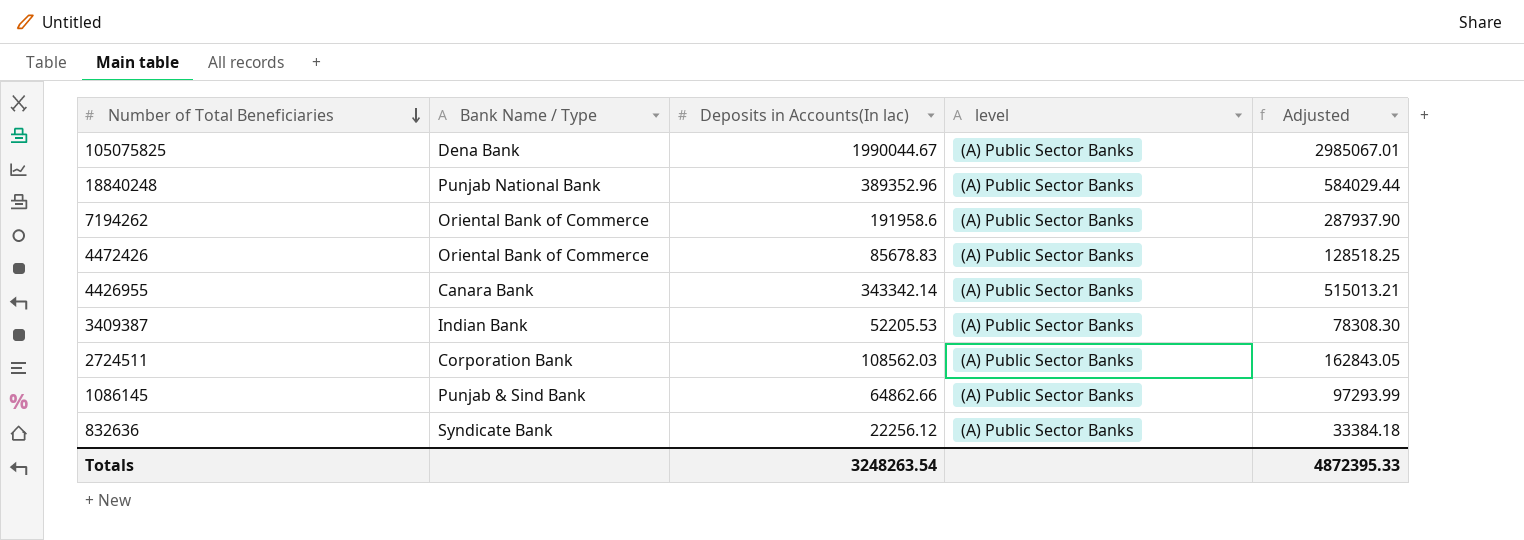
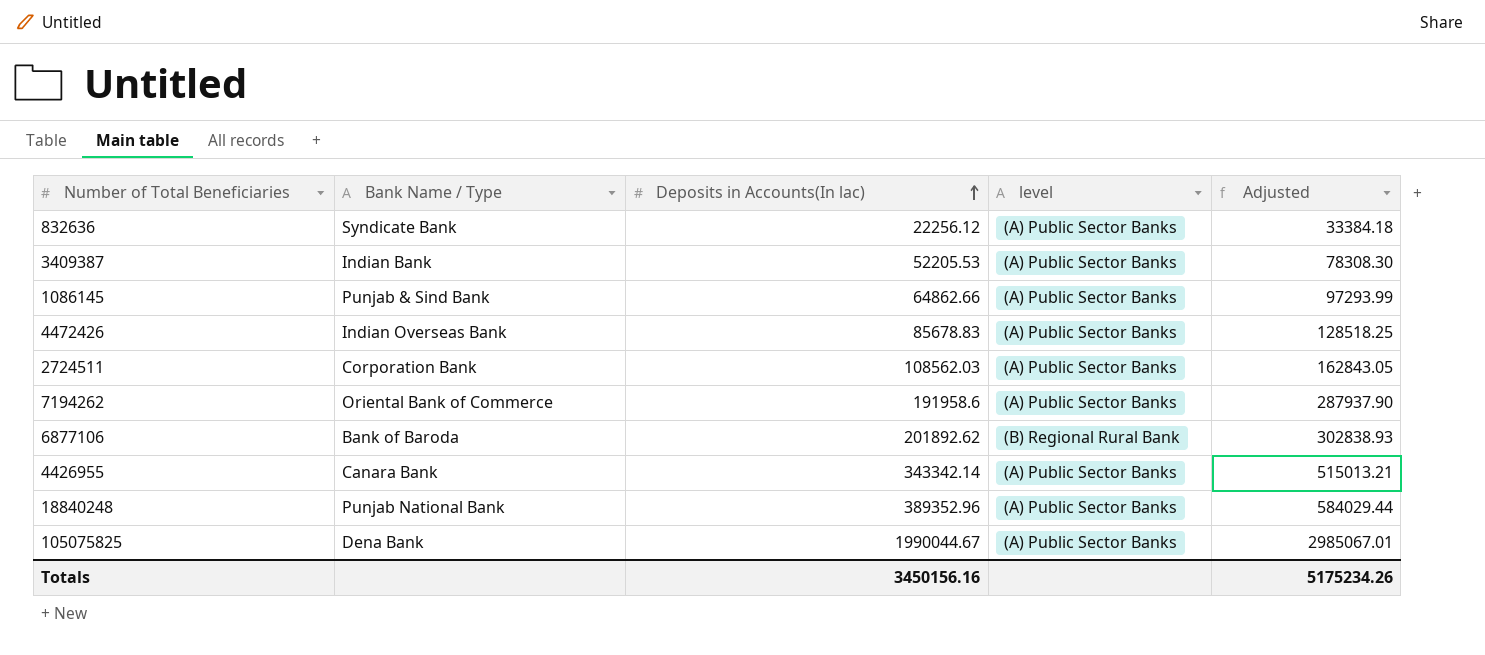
row order: Number of Total Beneficiaries descending -> Deposits in Accounts(In lac) ascending
4472426 | Bank Name / Type: Oriental Bank of Commerce -> Indian Overseas Bank
row 6877106: none -> Bank of Baroda | 201892.62 | (B) Regional Rural Bank | 302838.93
Totals | Deposits in Accounts(In lac): 3248263.54 -> 3450156.16
Totals | Adjusted: 4872395.33 -> 5175234.26

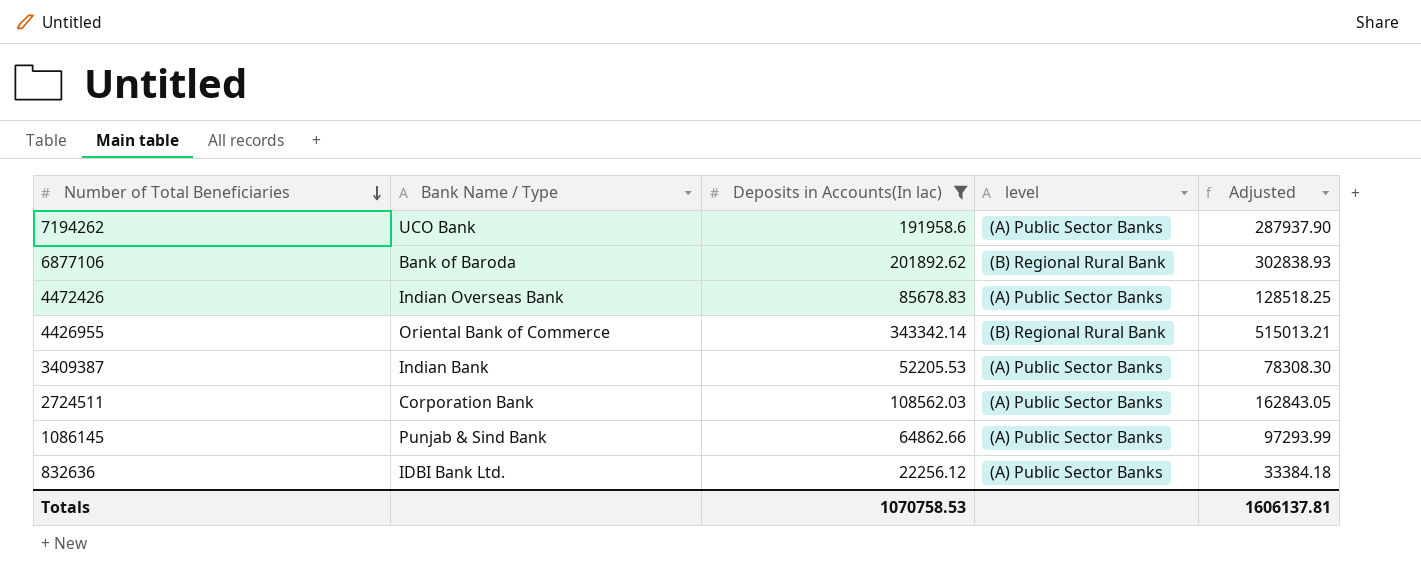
filter: none -> Deposits in Accounts(In lac) <= 343342.14
row order: Deposits in Accounts(In lac) ascending -> Number of Total Beneficiaries descending
7194262 | Bank Name / Type: Oriental Bank of Commerce -> UCO Bank
4426955 | Bank Name / Type: Canara Bank -> Oriental Bank of Commerce
4426955 | level: (A) Public Sector Banks -> (B) Regional Rural Bank
832636 | Bank Name / Type: Syndicate Bank -> IDBI Bank Ltd.
Totals | Deposits in Accounts(In lac): 3450156.16 -> 1070758.53
Totals | Adjusted: 5175234.26 -> 1606137.81

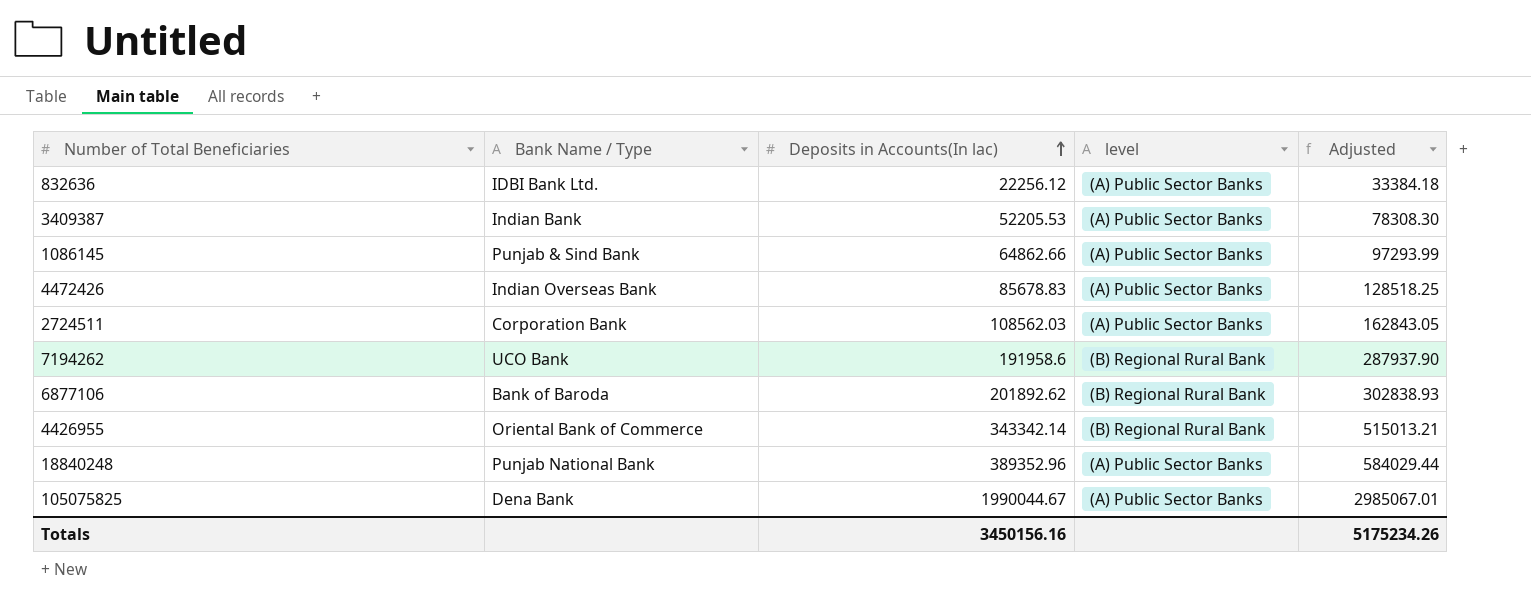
filter: Deposits in Accounts(In lac) <= 343342.14 -> none
row order: Number of Total Beneficiaries descending -> Deposits in Accounts(In lac) ascending
7194262 | level: (A) Public Sector Banks -> (B) Regional Rural Bank
Totals | Deposits in Accounts(In lac): 1070758.53 -> 3450156.16
Totals | Adjusted: 1606137.81 -> 5175234.26

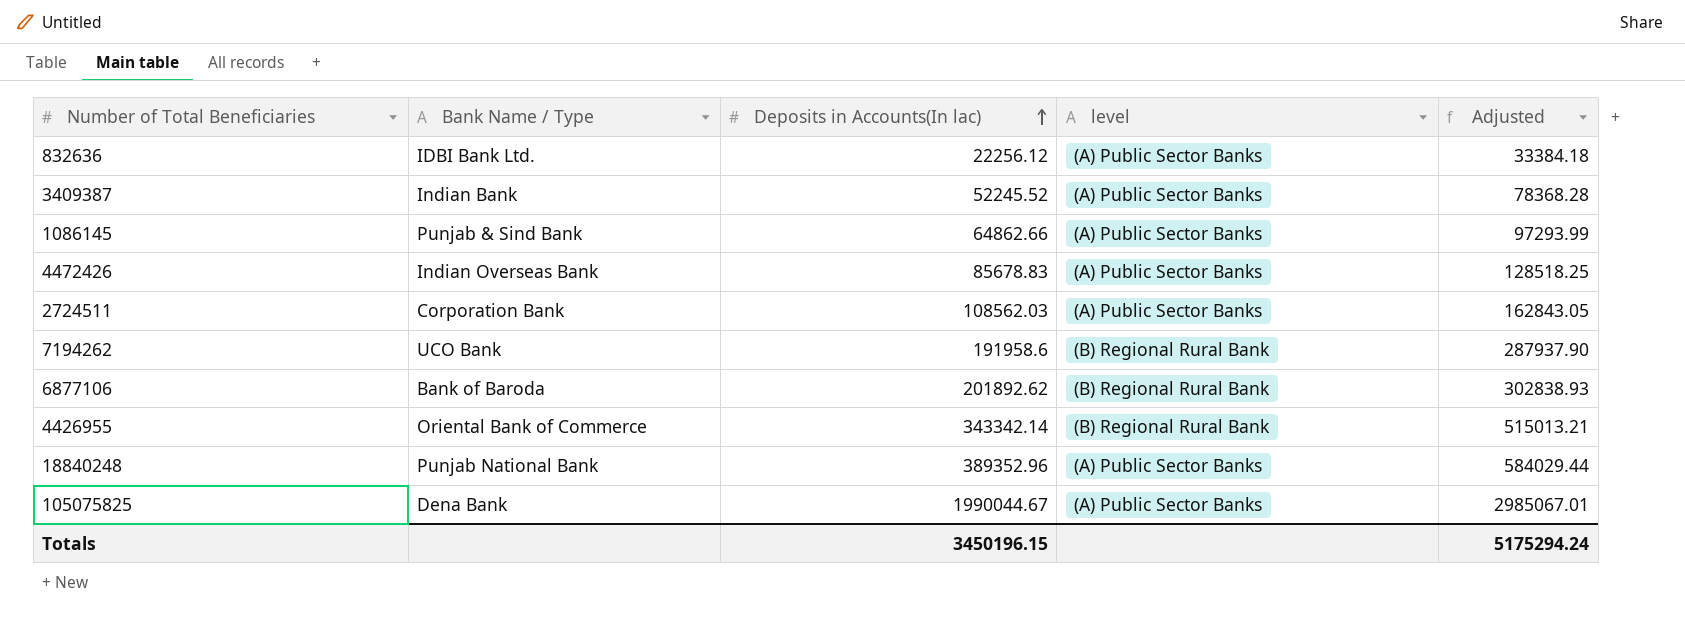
3409387 | Deposits in Accounts(In lac): 52205.53 -> 52245.52
3409387 | Adjusted: 78308.30 -> 78368.28
Totals | Deposits in Accounts(In lac): 3450156.16 -> 3450196.15
Totals | Adjusted: 5175234.26 -> 5175294.24

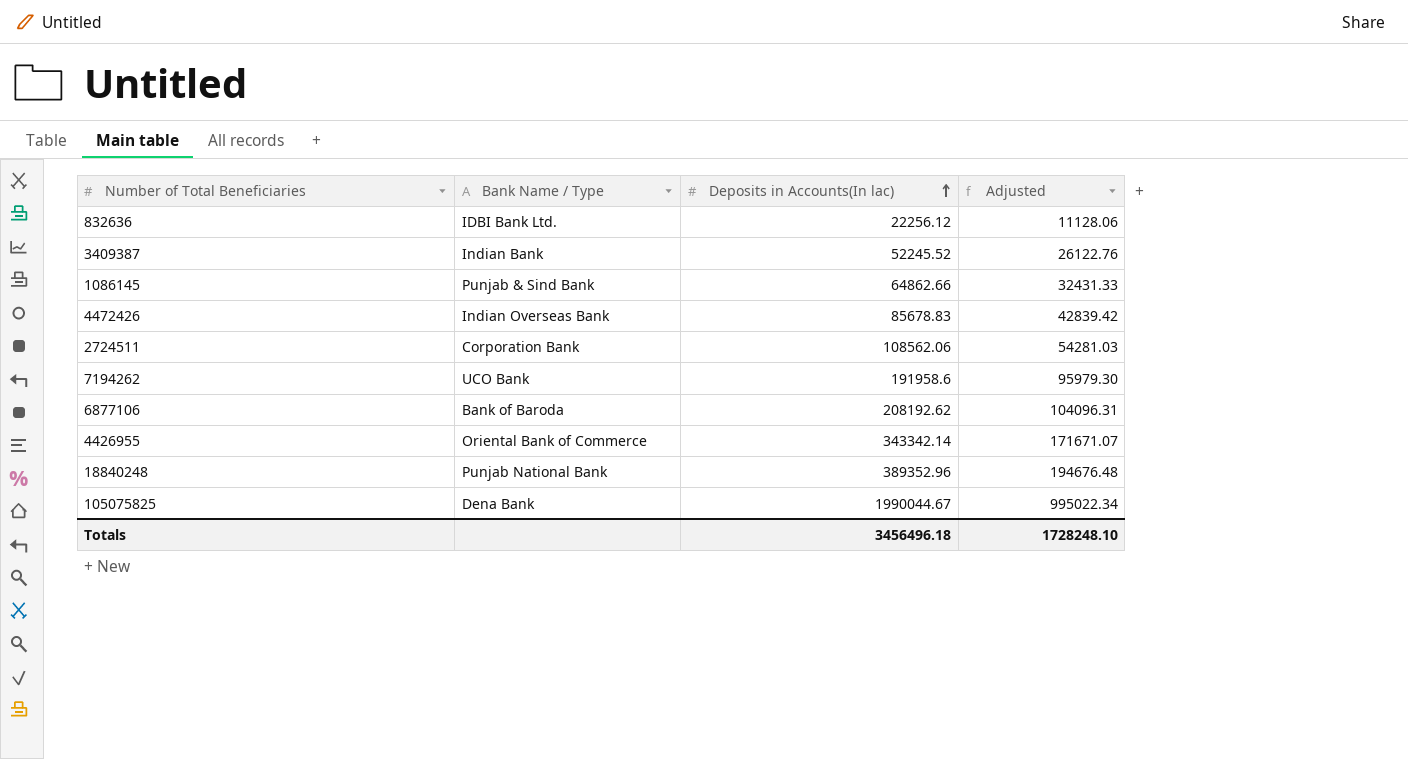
column level | position: 4 -> none
column Adjusted | formula: [Deposits in Accounts(In lac)] * 1.5 -> [Deposits in Accounts(In lac)] * 0.5
2724511 | Deposits in Accounts(In lac): 108562.03 -> 108562.06
6877106 | Deposits in Accounts(In lac): 201892.62 -> 208192.62
Totals | Deposits in Accounts(In lac): 3450196.15 -> 3456496.18
Totals | Adjusted: 5175294.24 -> 1728248.10

